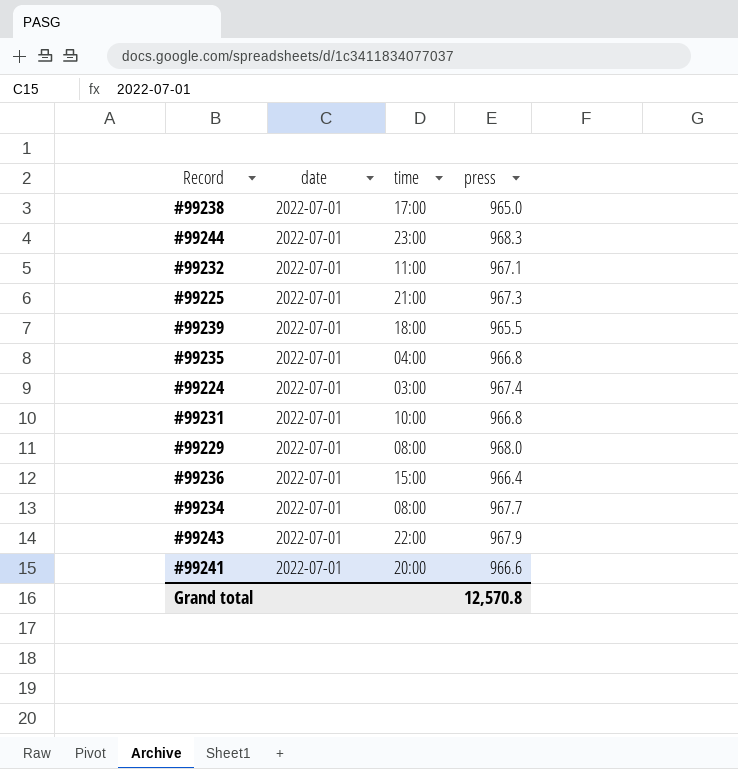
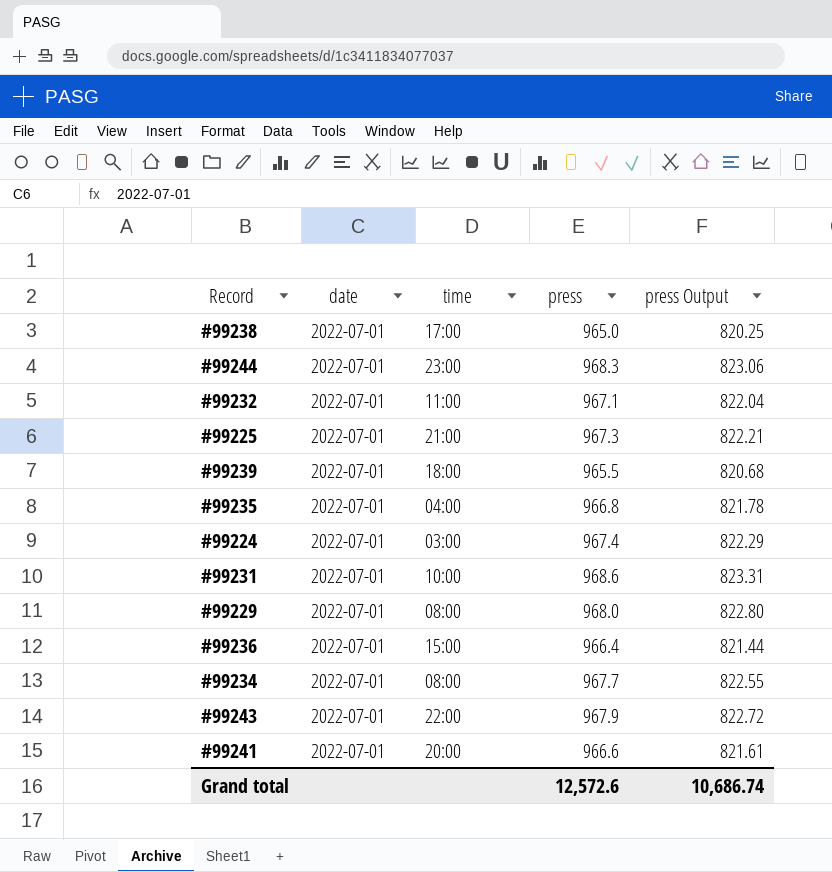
column press Output | formula: none -> [press] * 0.85
#99231 | press: 966.8 -> 968.6
Grand total | press: 12,570.8 -> 12,572.6

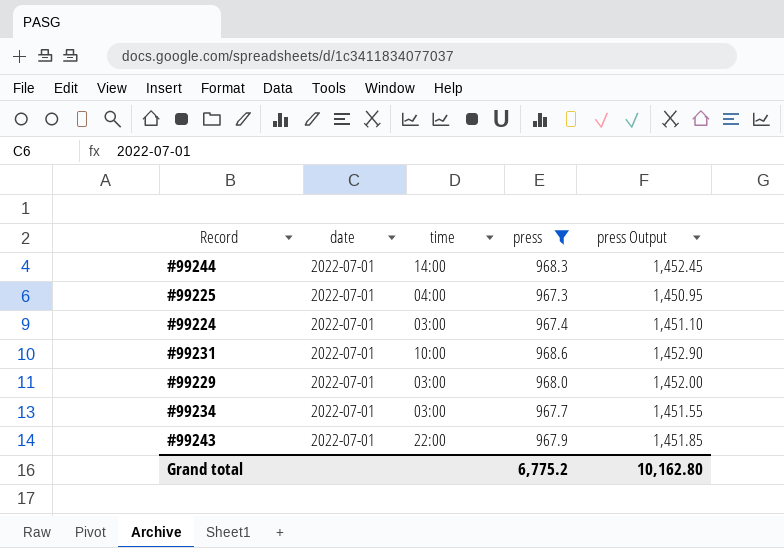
filter: none -> press >= 967.3
column press Output | formula: [press] * 0.85 -> [press] * 1.5
#99244 | time: 23:00 -> 14:00
#99225 | time: 21:00 -> 04:00
#99229 | time: 08:00 -> 03:00
#99234 | time: 08:00 -> 03:00
Grand total | press: 12,572.6 -> 6,775.2
Grand total | press Output: 10,686.74 -> 10,162.80

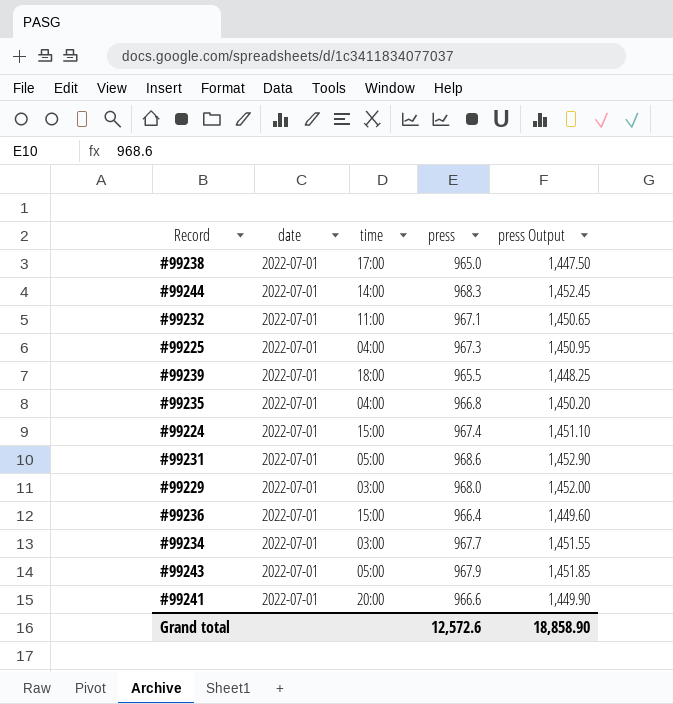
filter: press >= 967.3 -> none
#99224 | time: 03:00 -> 15:00
#99231 | time: 10:00 -> 05:00
#99243 | time: 22:00 -> 05:00
Grand total | press: 6,775.2 -> 12,572.6
Grand total | press Output: 10,162.80 -> 18,858.90

